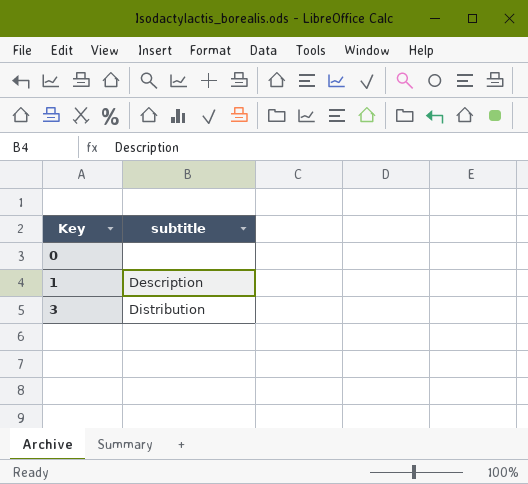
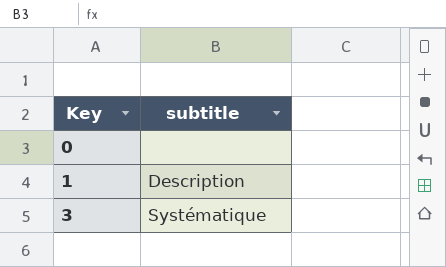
3 | subtitle: Distribution -> Systématique

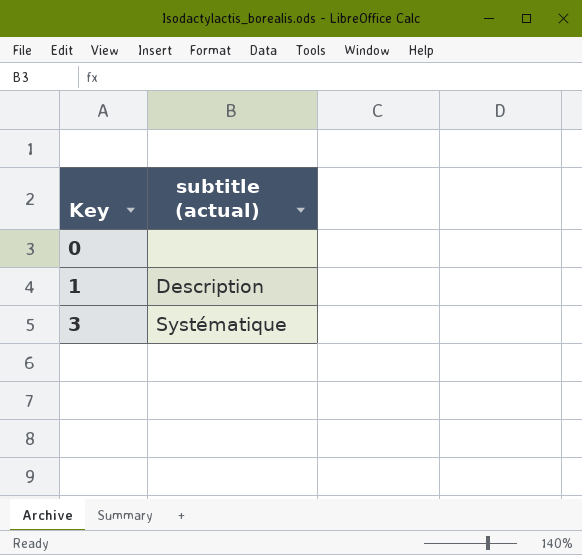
column name: subtitle -> subtitle (actual)

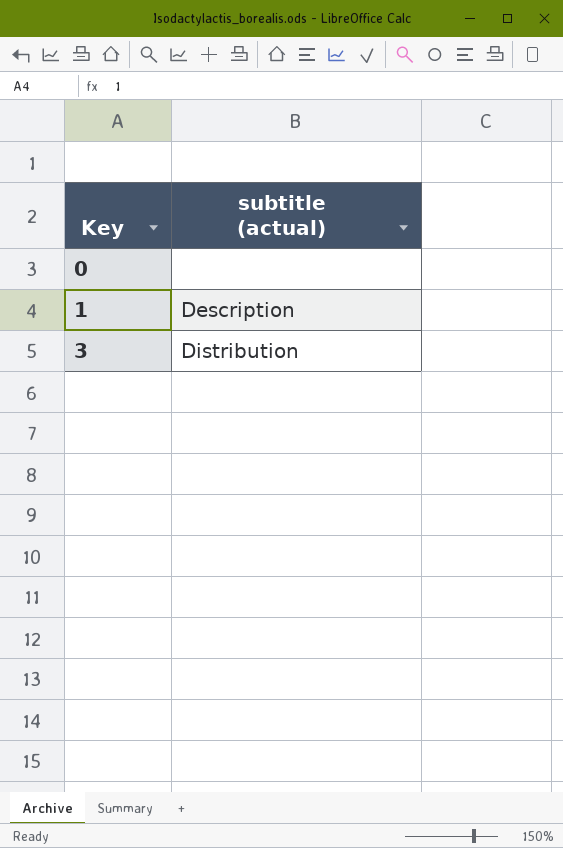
3 | subtitle (actual): Systématique -> Distribution

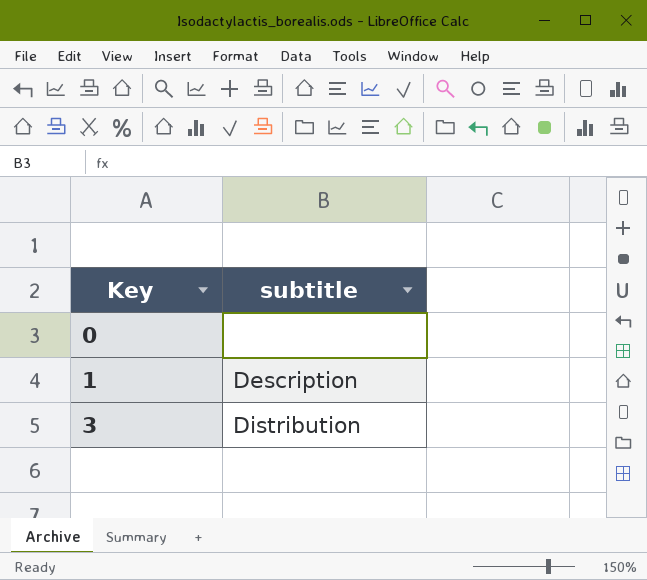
column name: subtitle (actual) -> subtitle

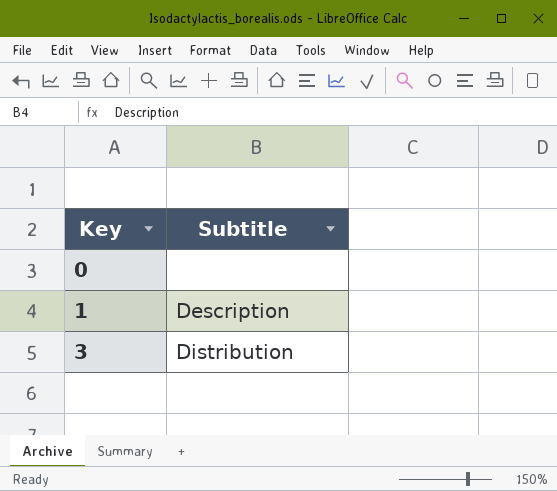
column name: subtitle -> Subtitle

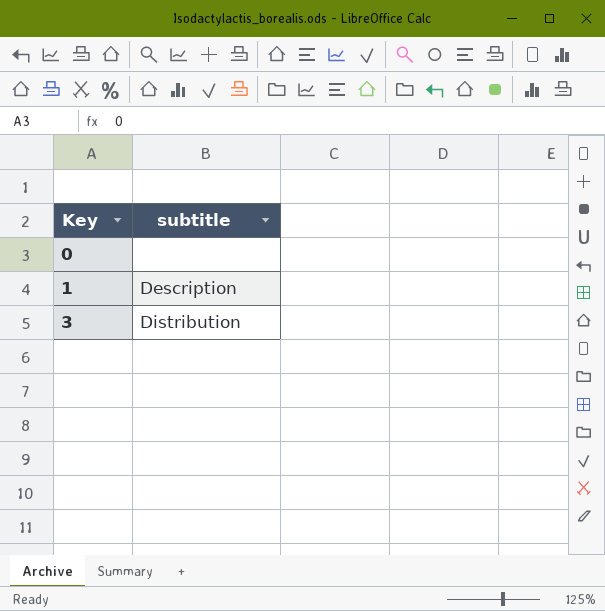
column name: Subtitle -> subtitle

